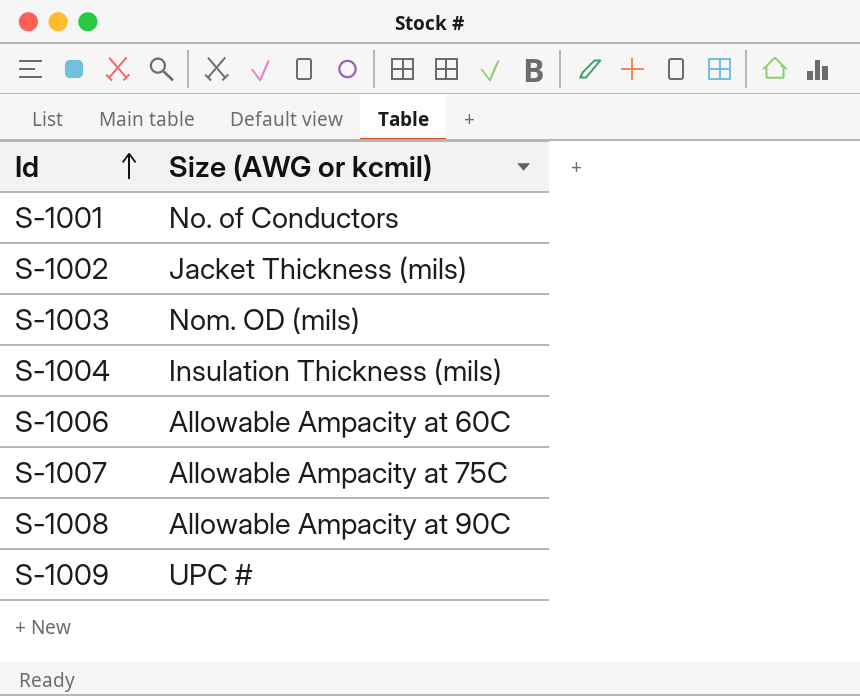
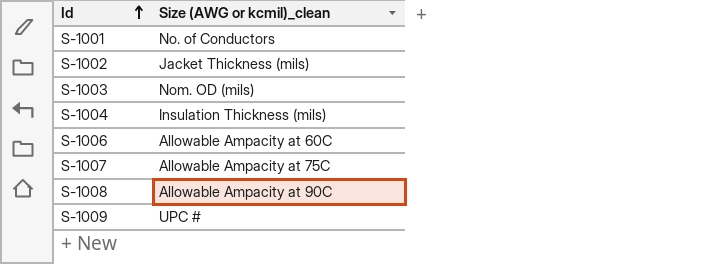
column name: Size (AWG or kcmil) -> Size (AWG or kcmil)_clean

